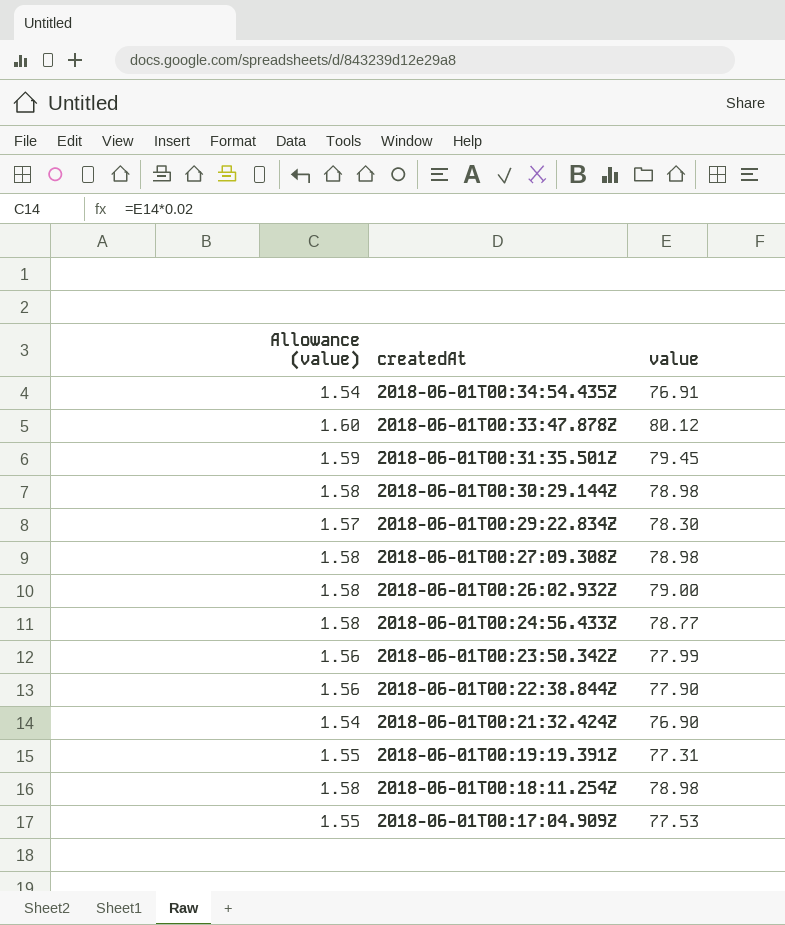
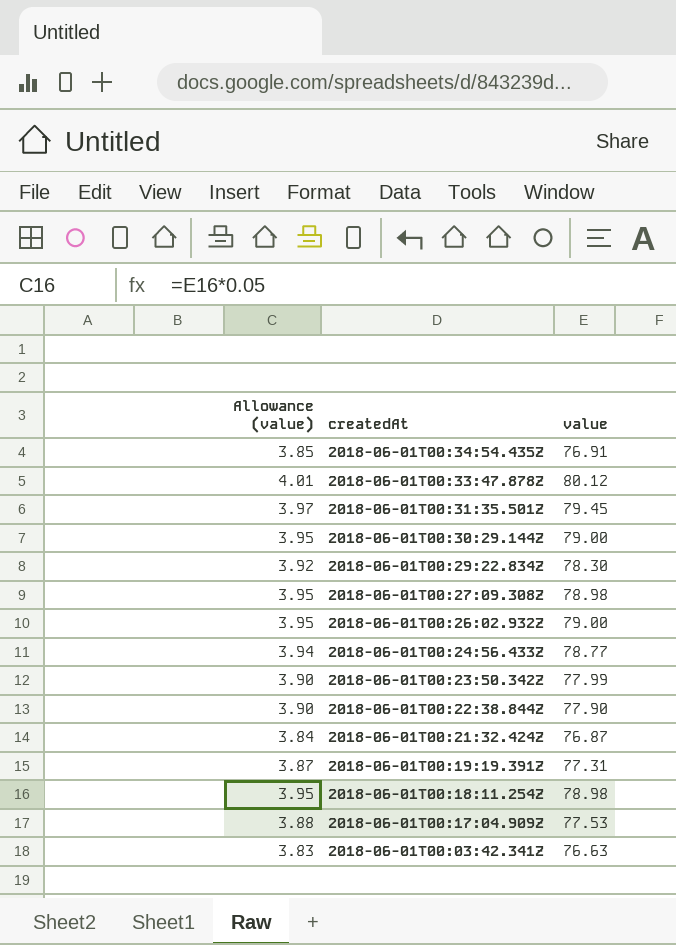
column Allowance (value) | formula: [value] * 0.02 -> [value] * 0.05
2018-06-01T00:30:29.144Z | value: 78.98 -> 79.00
2018-06-01T00:21:32.424Z | value: 76.90 -> 76.87
row 2018-06-01T00:03:42.341Z: none -> 3.83 | 76.63

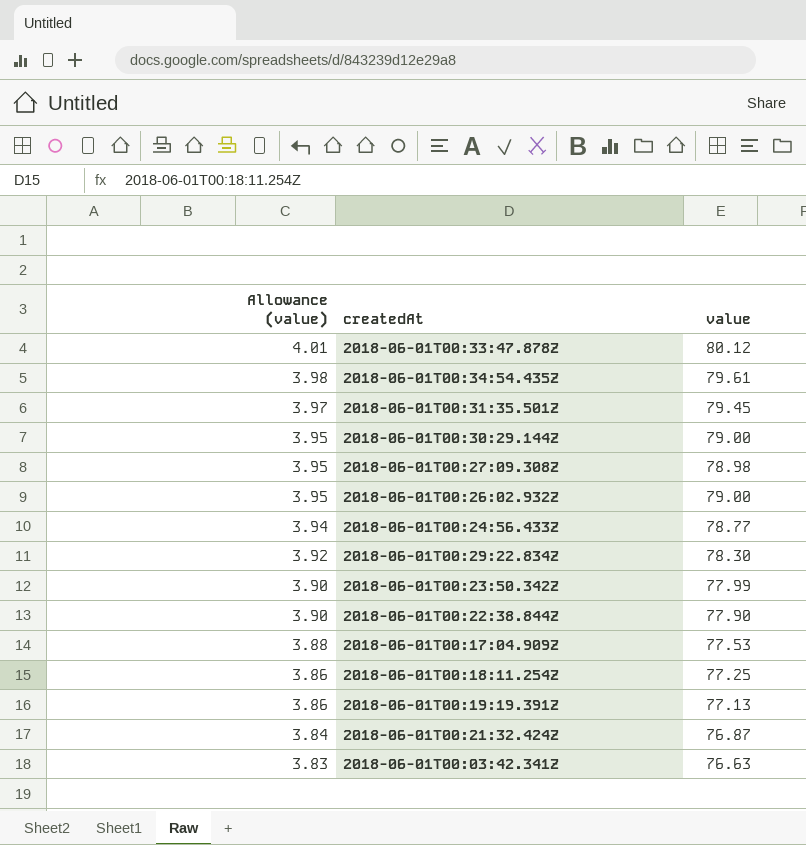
row order: createdAt descending -> Allowance (value) descending
2018-06-01T00:34:54.435Z | Allowance (value): 3.85 -> 3.98
2018-06-01T00:34:54.435Z | value: 76.91 -> 79.61
2018-06-01T00:18:11.254Z | Allowance (value): 3.95 -> 3.86
2018-06-01T00:18:11.254Z | value: 78.98 -> 77.25
2018-06-01T00:19:19.391Z | Allowance (value): 3.87 -> 3.86
2018-06-01T00:19:19.391Z | value: 77.31 -> 77.13

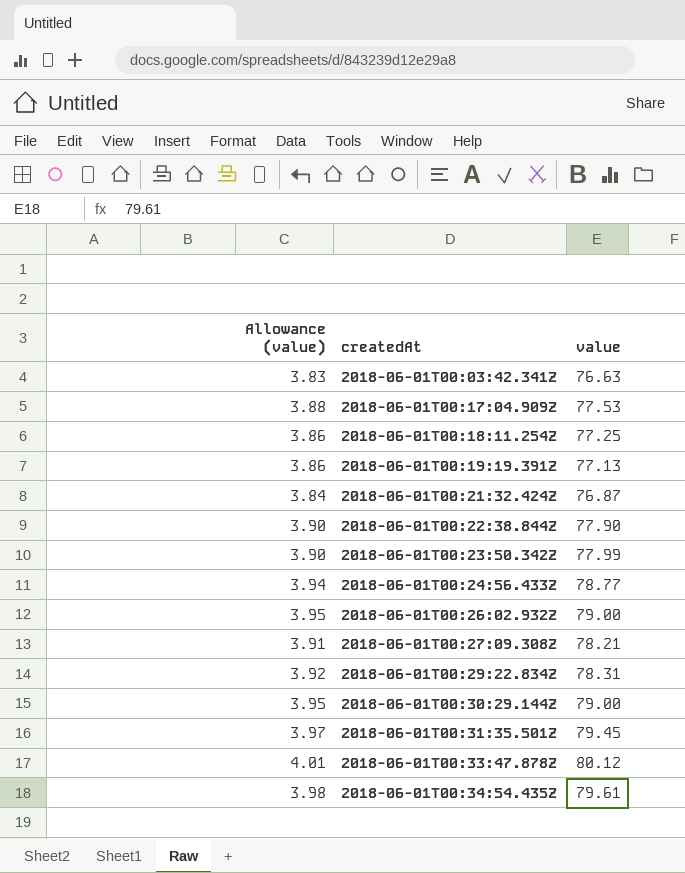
row order: Allowance (value) descending -> createdAt ascending
2018-06-01T00:27:09.308Z | Allowance (value): 3.95 -> 3.91
2018-06-01T00:27:09.308Z | value: 78.98 -> 78.21
2018-06-01T00:29:22.834Z | value: 78.30 -> 78.31

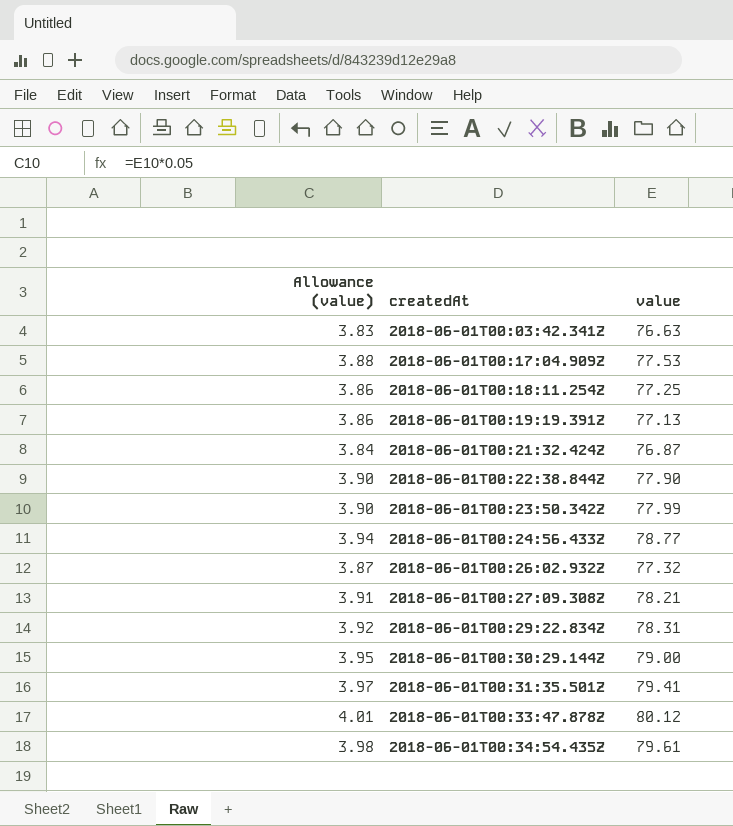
2018-06-01T00:26:02.932Z | Allowance (value): 3.95 -> 3.87
2018-06-01T00:26:02.932Z | value: 79.00 -> 77.32
2018-06-01T00:31:35.501Z | value: 79.45 -> 79.41

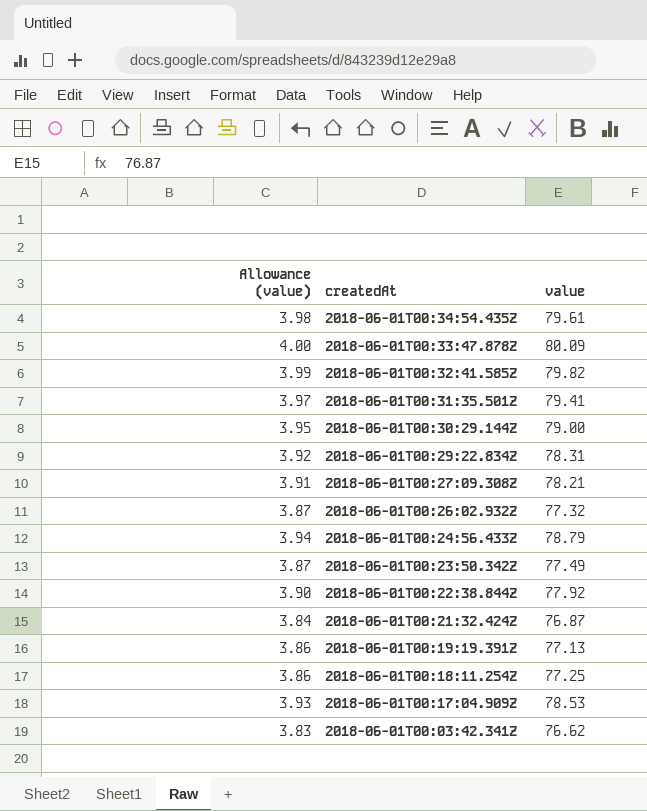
row order: createdAt ascending -> createdAt descending
2018-06-01T00:33:47.878Z | Allowance (value): 4.01 -> 4.00
2018-06-01T00:33:47.878Z | value: 80.12 -> 80.09
row 2018-06-01T00:32:41.585Z: none -> 3.99 | 79.82
2018-06-01T00:24:56.433Z | value: 78.77 -> 78.79
2018-06-01T00:23:50.342Z | Allowance (value): 3.90 -> 3.87
2018-06-01T00:23:50.342Z | value: 77.99 -> 77.49
2018-06-01T00:22:38.844Z | value: 77.90 -> 77.92
2018-06-01T00:17:04.909Z | Allowance (value): 3.88 -> 3.93
2018-06-01T00:17:04.909Z | value: 77.53 -> 78.53
2018-06-01T00:03:42.341Z | value: 76.63 -> 76.62

